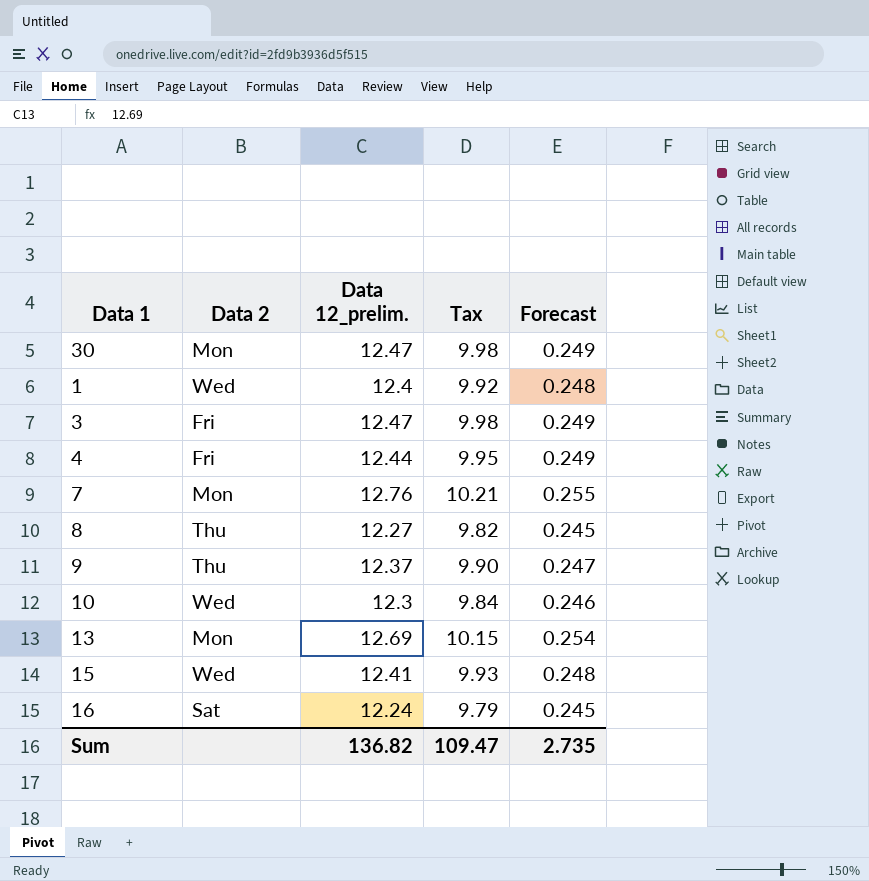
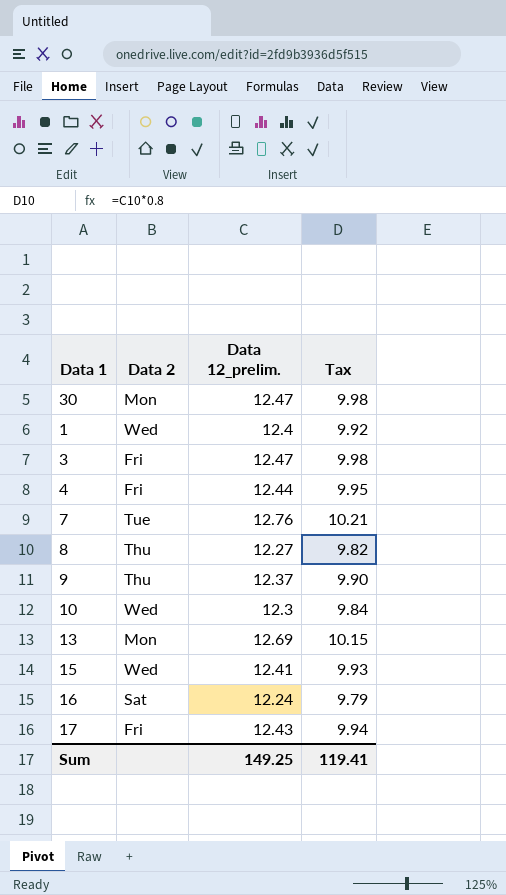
column Forecast | formula: [Data 12_prelim.] * 0.02 -> none
7 | Data 2: Mon -> Tue
row 17: none -> Fri | 12.43 | 9.94
Sum | Data 12_prelim.: 136.82 -> 149.25
Sum | Tax: 109.47 -> 119.41

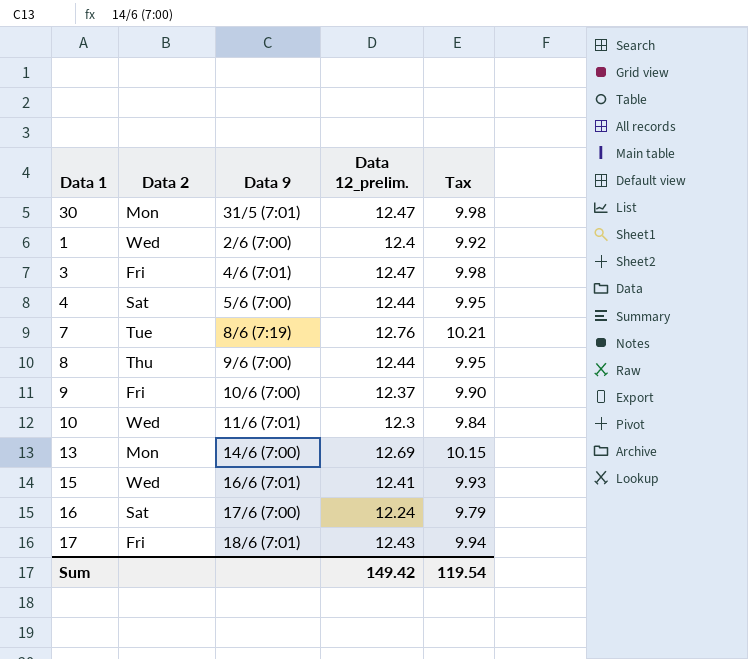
column Data 9 | position: none -> 3
4 | Data 2: Fri -> Sat
8 | Data 12_prelim.: 12.27 -> 12.44
8 | Tax: 9.82 -> 9.95
9 | Data 2: Thu -> Fri
Sum | Data 12_prelim.: 149.25 -> 149.42
Sum | Tax: 119.41 -> 119.54

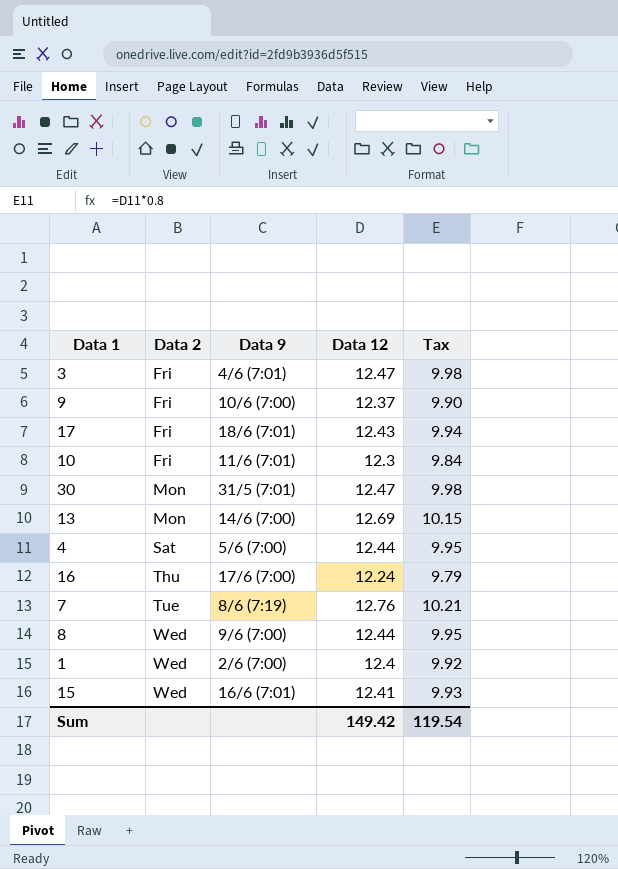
row order: none -> Data 2 ascending
column name: Data 12_prelim. -> Data 12
10 | Data 2: Wed -> Fri
16 | Data 2: Sat -> Thu
8 | Data 2: Thu -> Wed

